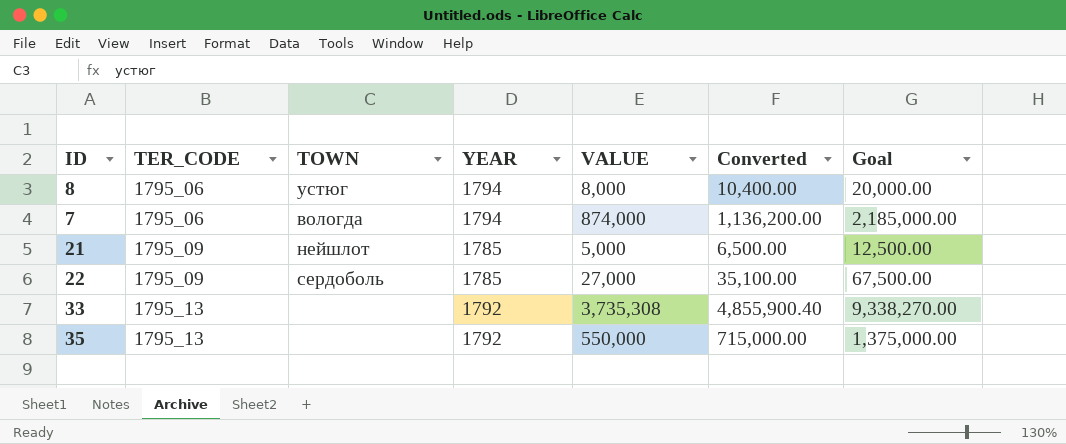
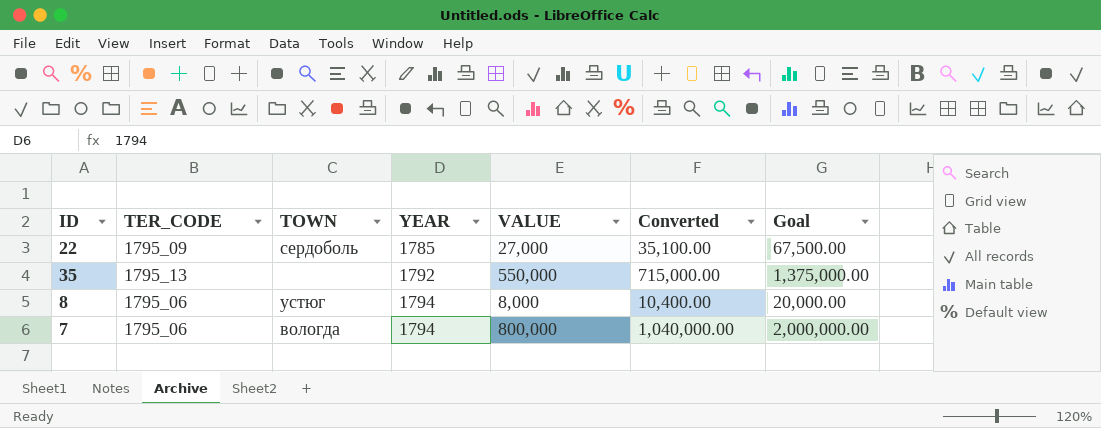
row order: TER_CODE ascending -> YEAR ascending
row 21: 1795_09 | нейшлот | 1785 | 5,000 | 6,500.00 | 12,500.00 -> none
row 33: 1795_13 | none | 1792 | 3,735,308 | 4,855,900.40 | 9,338,270.00 -> none
7 | VALUE: 874,000 -> 800,000
7 | Converted: 1,136,200.00 -> 1,040,000.00
7 | Goal: 2,185,000.00 -> 2,000,000.00

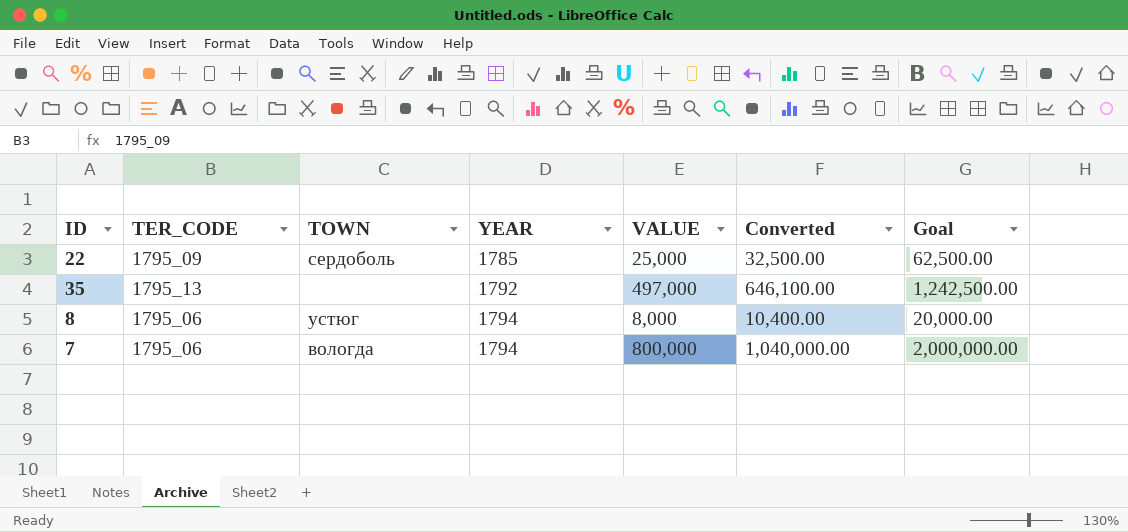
22 | VALUE: 27,000 -> 25,000
22 | Converted: 35,100.00 -> 32,500.00
22 | Goal: 67,500.00 -> 62,500.00
35 | VALUE: 550,000 -> 497,000
35 | Converted: 715,000.00 -> 646,100.00
35 | Goal: 1,375,000.00 -> 1,242,500.00

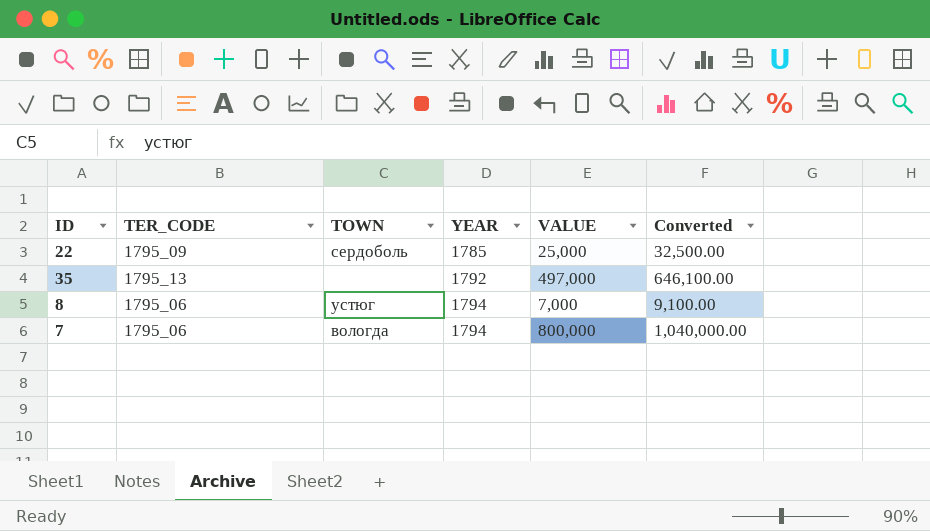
column Goal | formula: [VALUE] * 2.5 -> none
8 | VALUE: 8,000 -> 7,000
8 | Converted: 10,400.00 -> 9,100.00

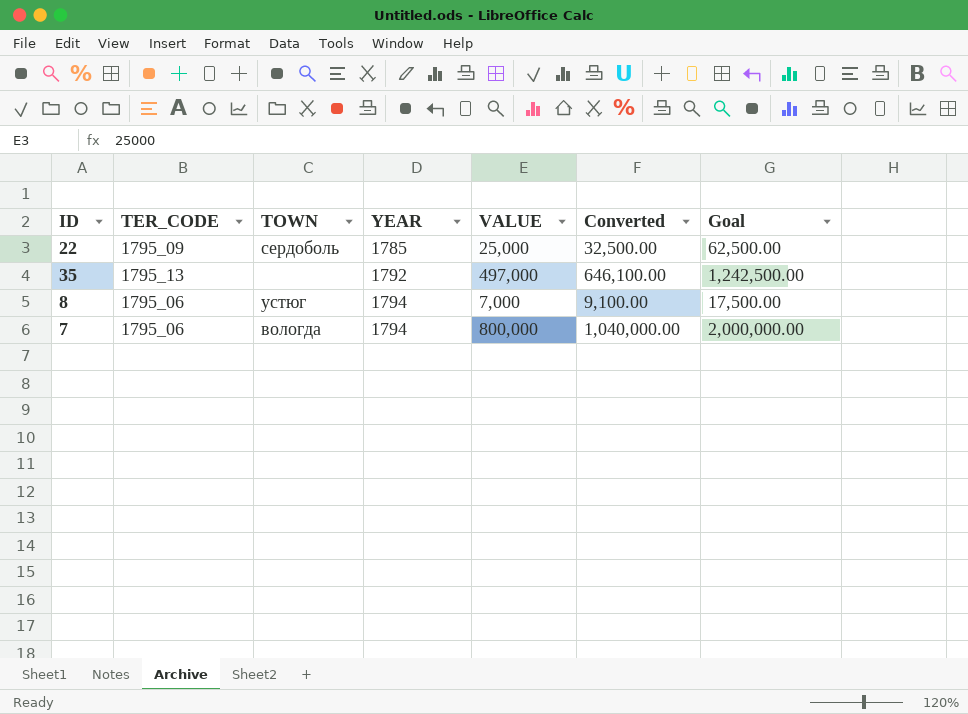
column Goal | formula: none -> [VALUE] * 2.5

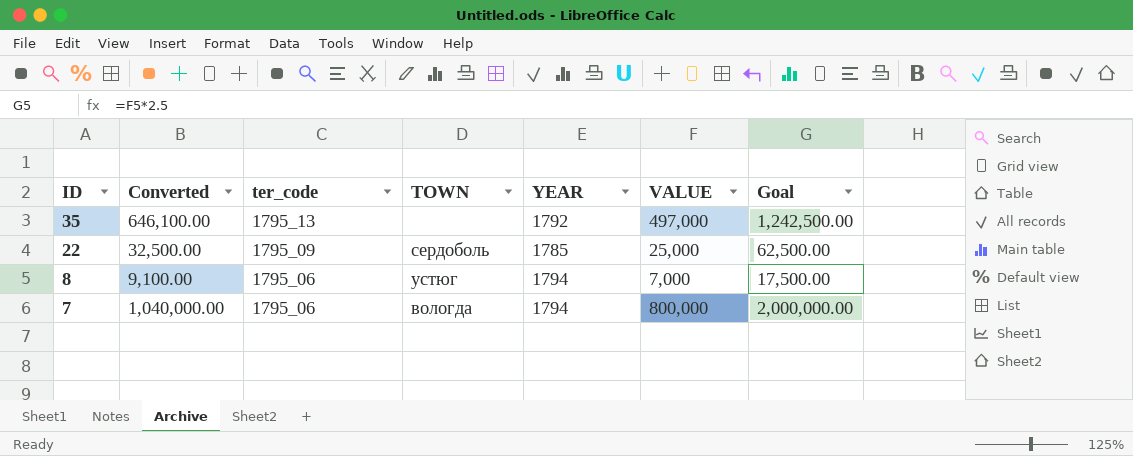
row order: YEAR ascending -> ID descending
column Converted | position: 6 -> 2
column name: TER_CODE -> ter_code

